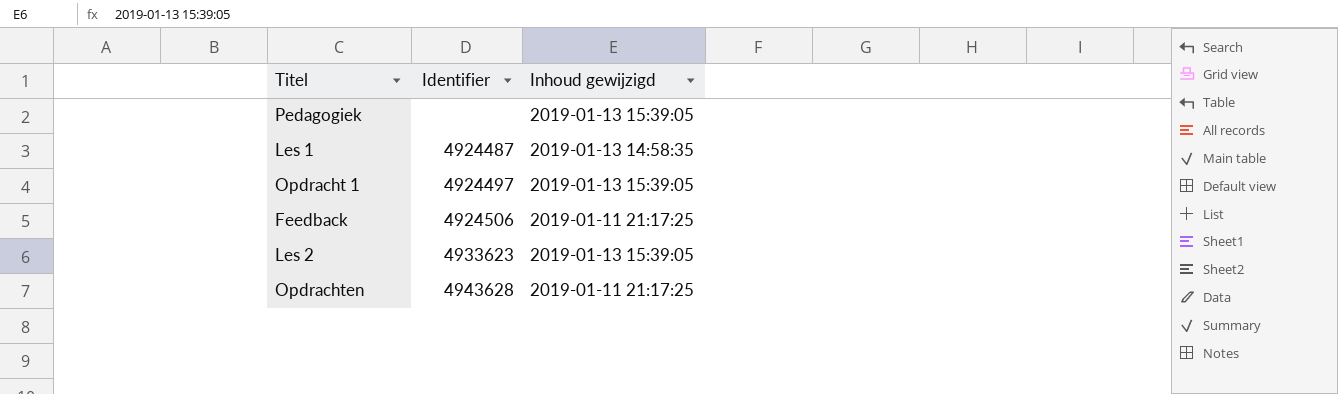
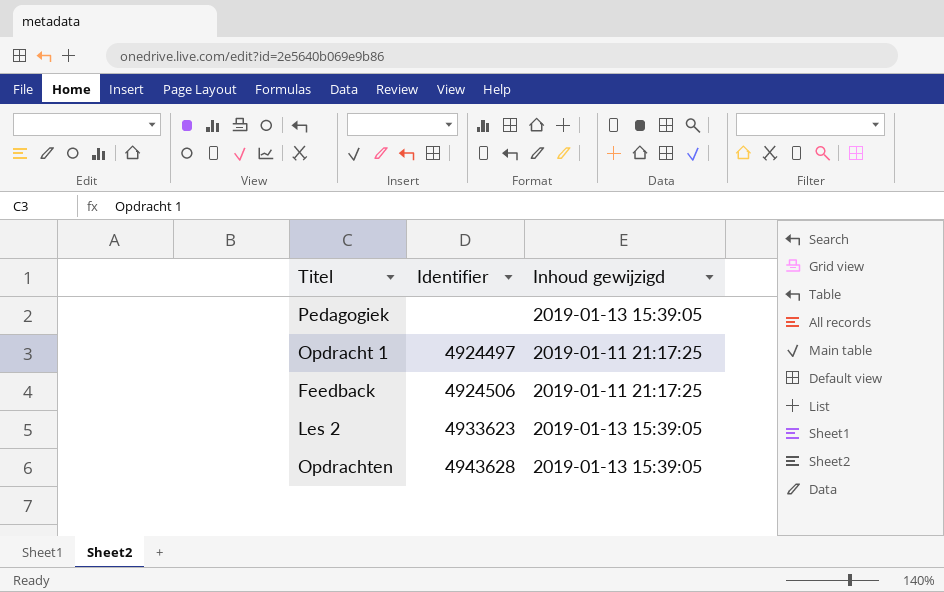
row Les 1: 4924487 | 2019-01-13 14:58:35 -> none
Opdracht 1 | Inhoud gewijzigd: 2019-01-13 15:39:05 -> 2019-01-11 21:17:25
Opdrachten | Inhoud gewijzigd: 2019-01-11 21:17:25 -> 2019-01-13 15:39:05

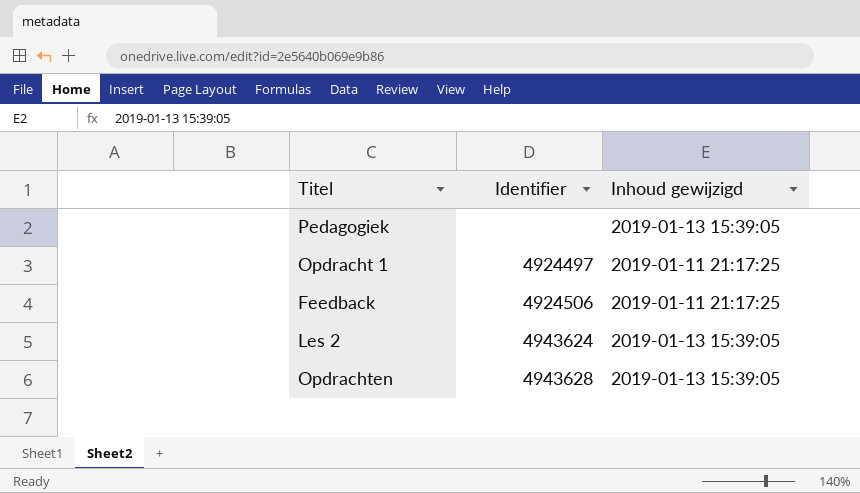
Les 2 | Identifier: 4933623 -> 4943624

